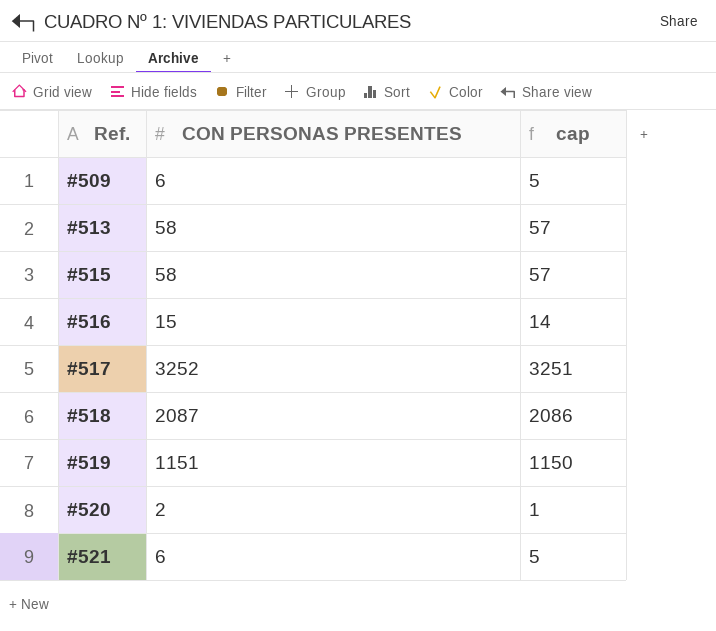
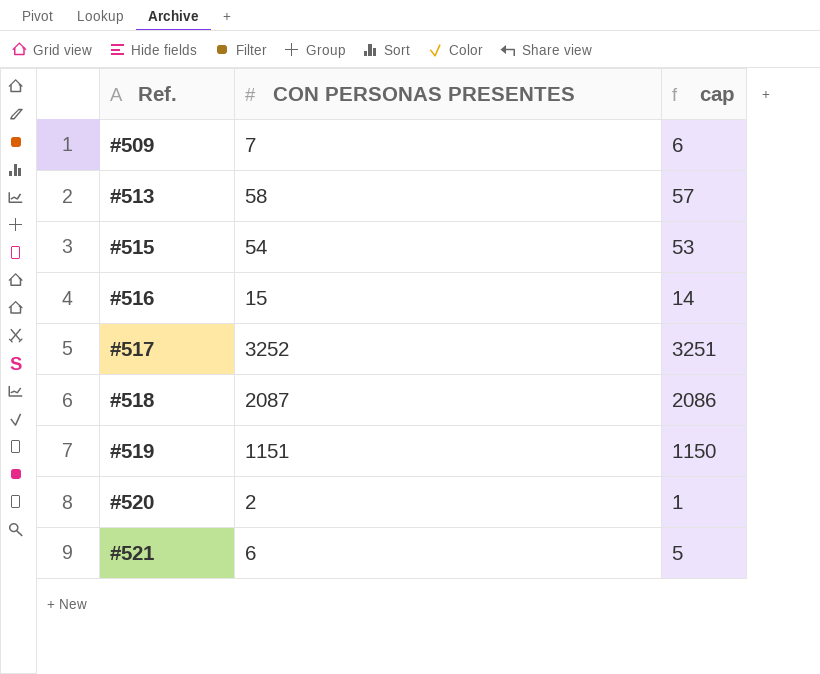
#509 | CON PERSONAS PRESENTES: 6 -> 7
#509 | cap: 5 -> 6
#515 | CON PERSONAS PRESENTES: 58 -> 54
#515 | cap: 57 -> 53

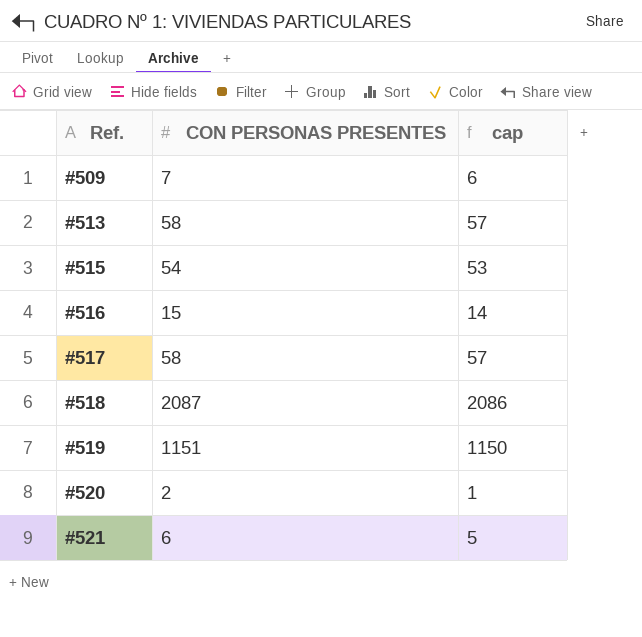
#517 | CON PERSONAS PRESENTES: 3252 -> 58
#517 | cap: 3251 -> 57

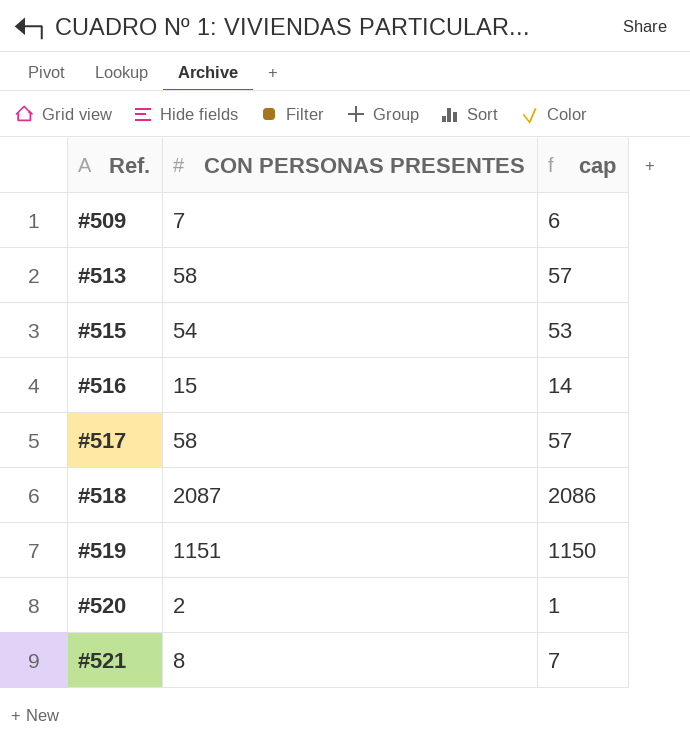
#521 | CON PERSONAS PRESENTES: 6 -> 8
#521 | cap: 5 -> 7

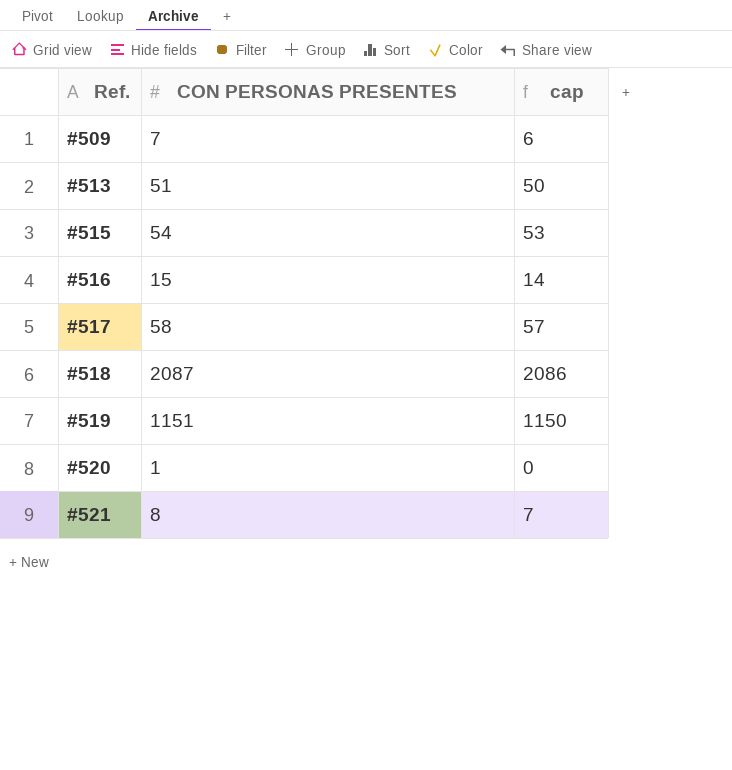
#513 | CON PERSONAS PRESENTES: 58 -> 51
#513 | cap: 57 -> 50
#520 | CON PERSONAS PRESENTES: 2 -> 1
#520 | cap: 1 -> 0

